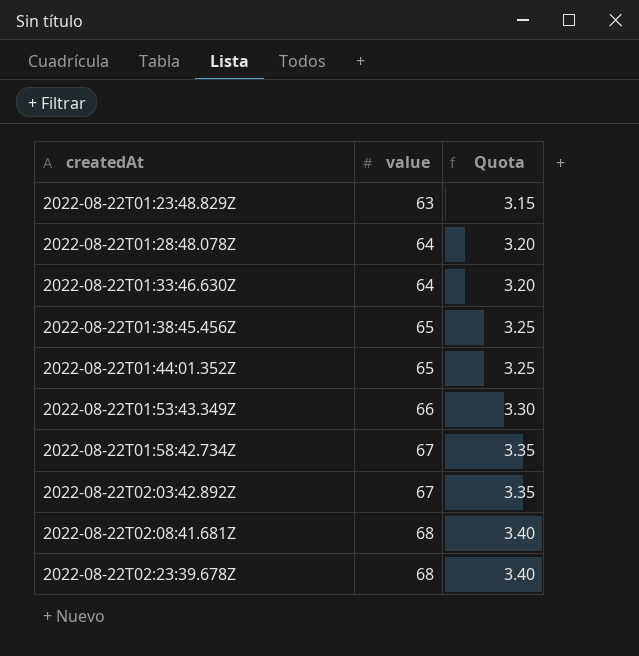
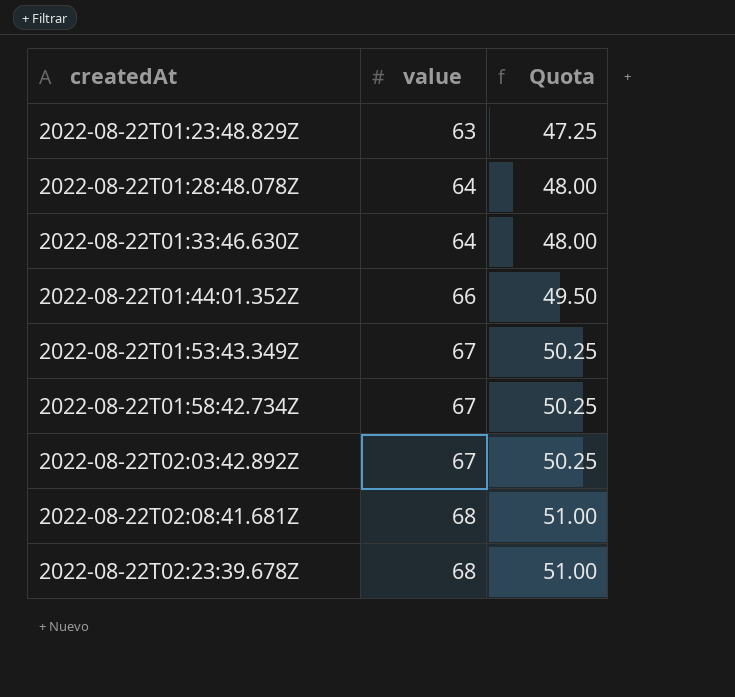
column Quota | formula: [value] * 0.05 -> [value] * 0.75
row 2022-08-22T01:38:45.456Z: 65 | 3.25 -> none
2022-08-22T01:44:01.352Z | value: 65 -> 66
2022-08-22T01:53:43.349Z | value: 66 -> 67

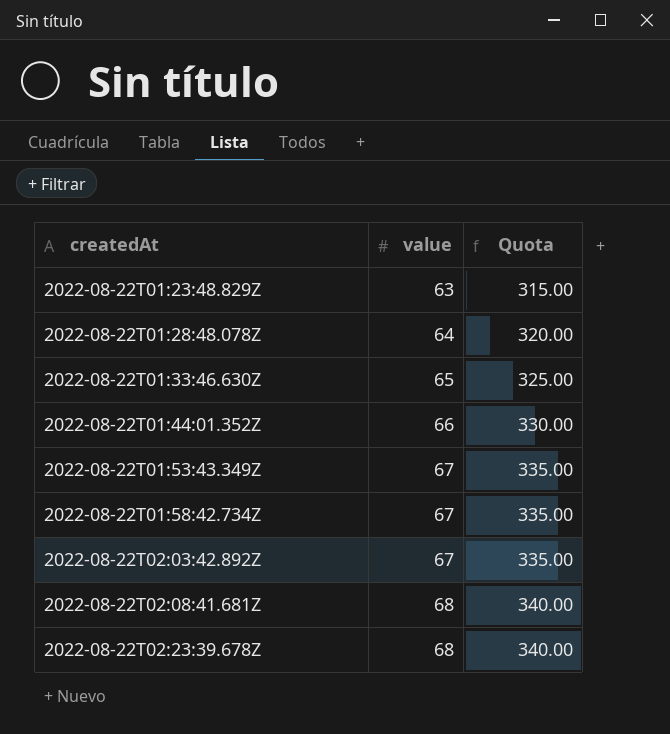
column Quota | formula: [value] * 0.75 -> [value] * 5
2022-08-22T01:33:46.630Z | value: 64 -> 65

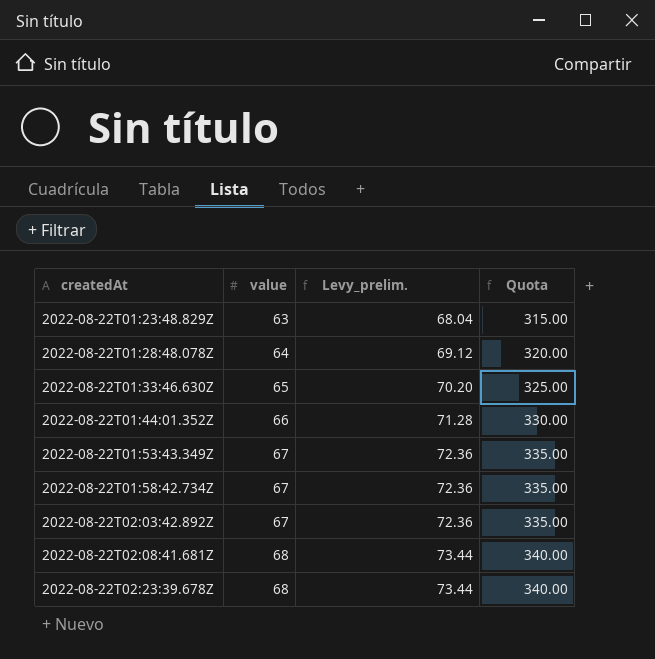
column Levy_prelim. | formula: none -> [value] * 1.08

